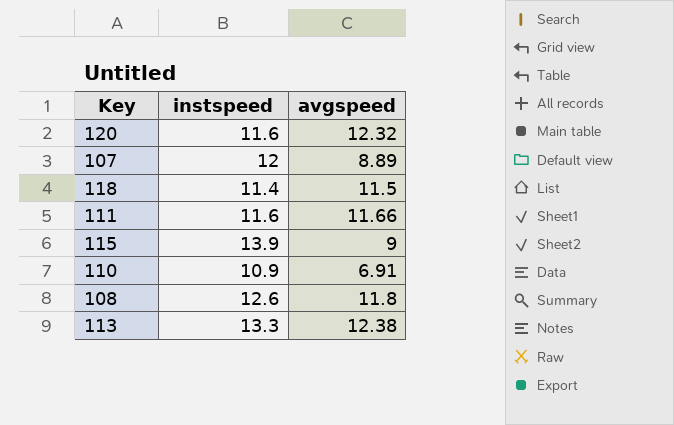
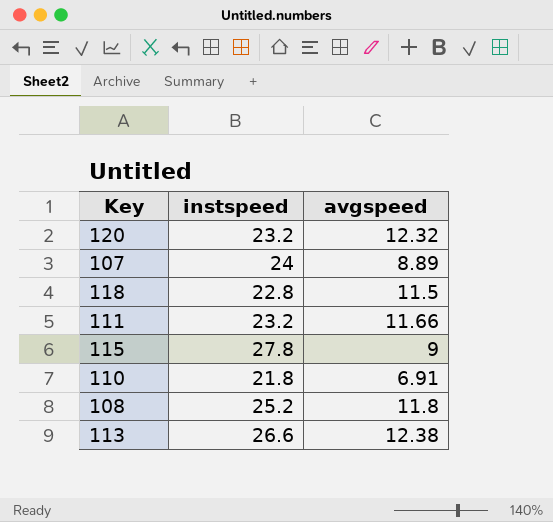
120 | instspeed: 11.6 -> 23.2
107 | instspeed: 12 -> 24
118 | instspeed: 11.4 -> 22.8
111 | instspeed: 11.6 -> 23.2
115 | instspeed: 13.9 -> 27.8
110 | instspeed: 10.9 -> 21.8
108 | instspeed: 12.6 -> 25.2
113 | instspeed: 13.3 -> 26.6

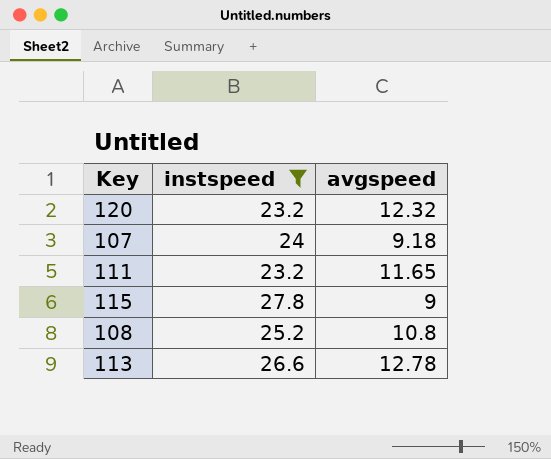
filter: none -> instspeed >= 23.2
107 | avgspeed: 8.89 -> 9.18
111 | avgspeed: 11.66 -> 11.65
108 | avgspeed: 11.8 -> 10.8
113 | avgspeed: 12.38 -> 12.78

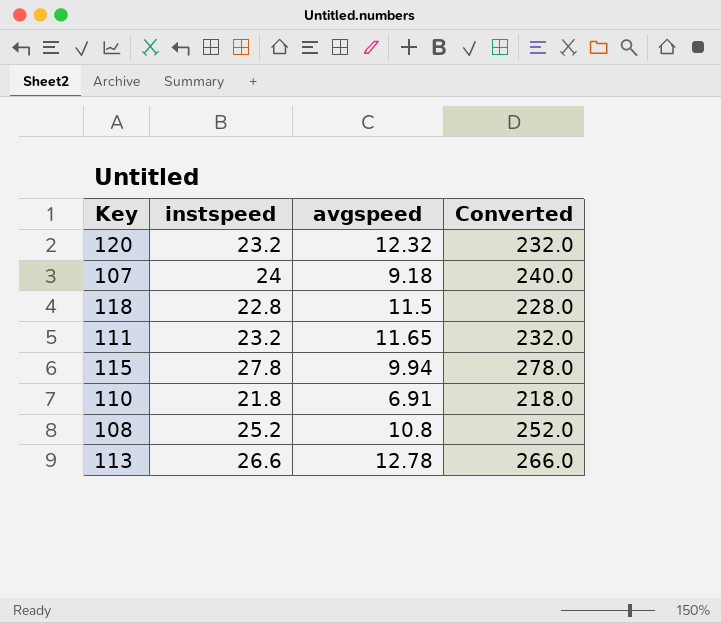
filter: instspeed >= 23.2 -> none
column Converted | formula: none -> [instspeed] * 10
115 | avgspeed: 9 -> 9.94

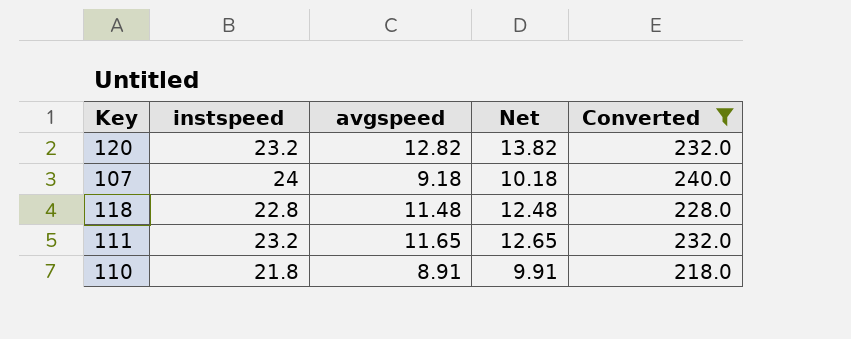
filter: none -> Converted <= 240.0
column Net | formula: none -> [avgspeed] + 1
120 | avgspeed: 12.32 -> 12.82
118 | avgspeed: 11.5 -> 11.48
110 | avgspeed: 6.91 -> 8.91

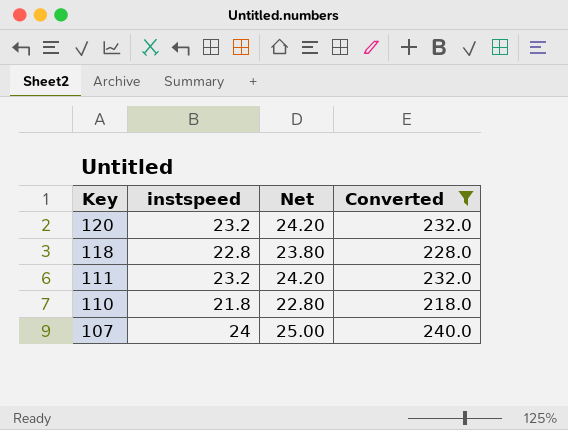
row order: none -> Key descending
column avgspeed | position: 3 -> none
column Net | formula: [avgspeed] + 1 -> [instspeed] + 1

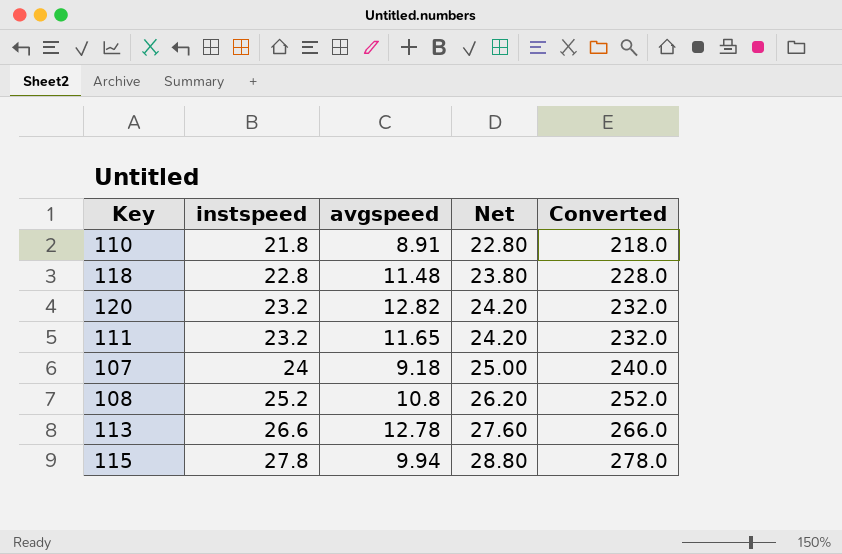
filter: Converted <= 240.0 -> none
row order: Key descending -> instspeed ascending
column avgspeed | position: none -> 3

